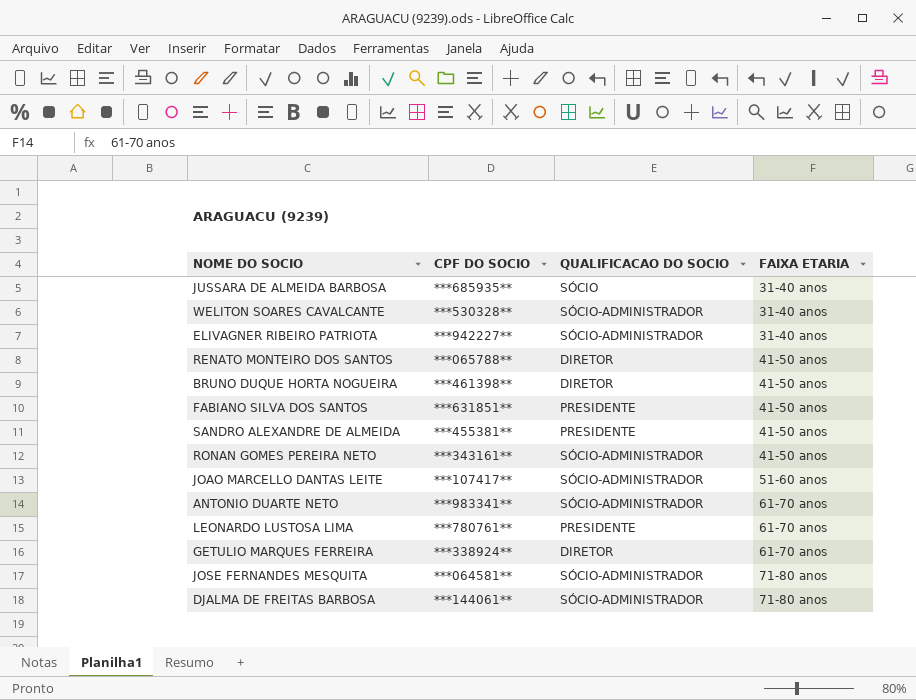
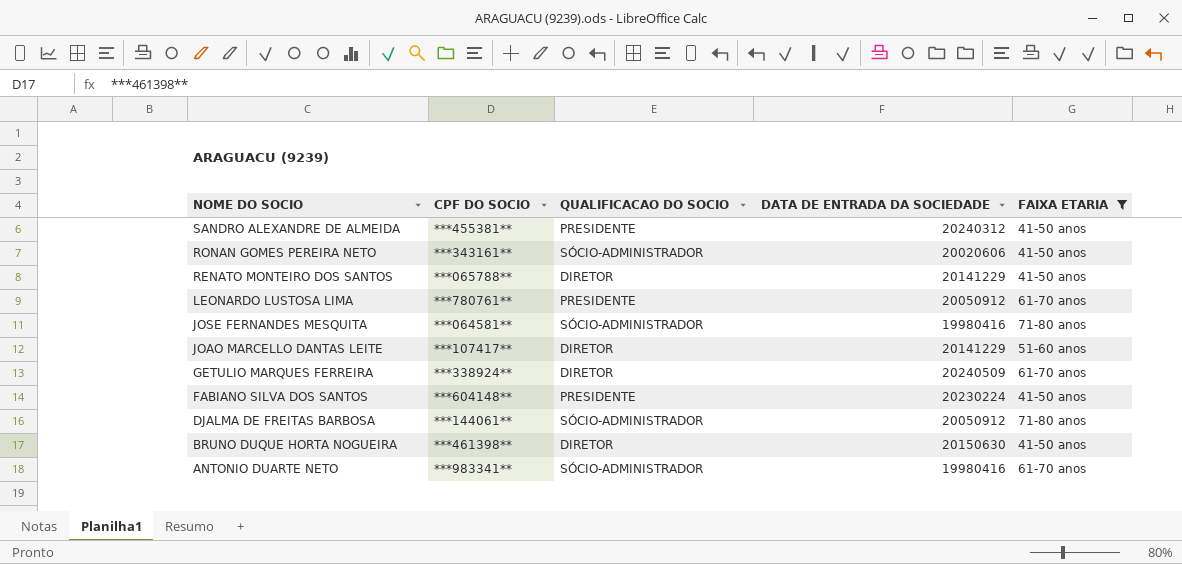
filter: none -> FAIXA ETARIA != 31-40 anos
row order: FAIXA ETARIA ascending -> NOME DO SOCIO descending
column DATA DE ENTRADA DA SOCIEDADE | position: none -> 4
JOAO MARCELLO DANTAS LEITE | QUALIFICACAO DO SOCIO: SÓCIO-ADMINISTRADOR -> DIRETOR
FABIANO SILVA DOS SANTOS | CPF DO SOCIO: ***631851** -> ***604148**

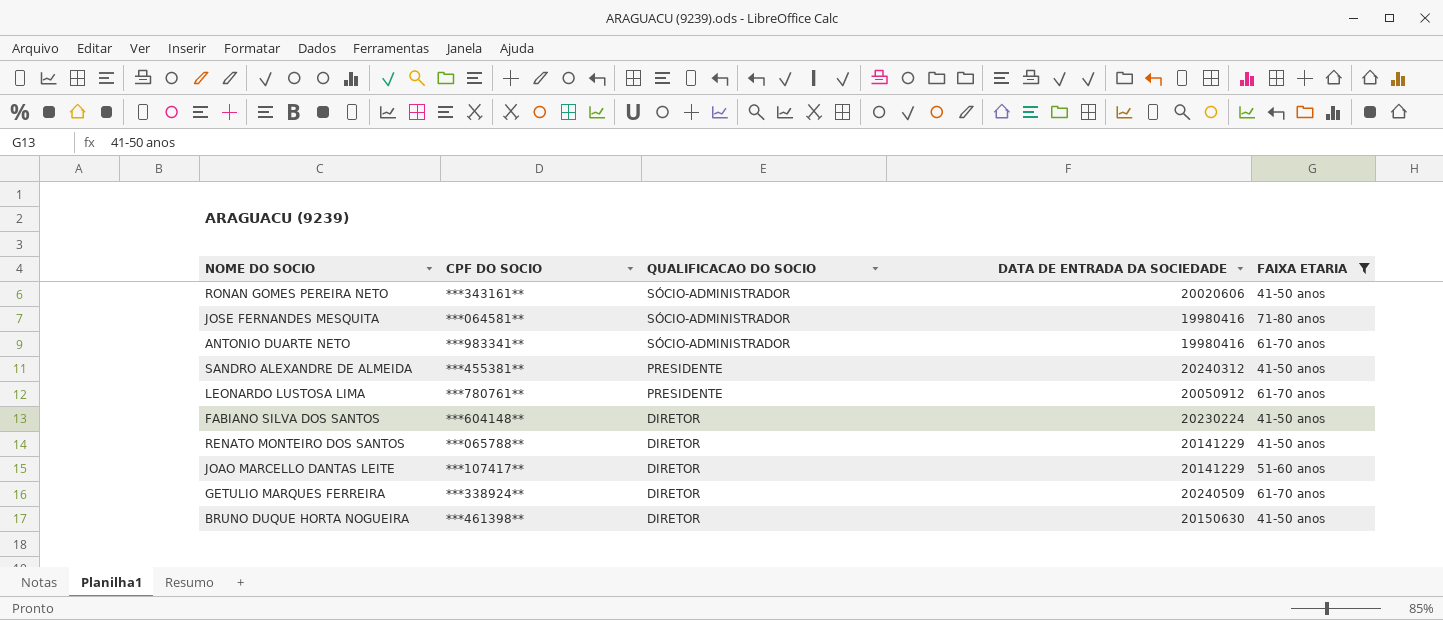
row order: NOME DO SOCIO descending -> QUALIFICACAO DO SOCIO descending
row DJALMA DE FREITAS BARBOSA: ***144061** | SÓCIO-ADMINISTRADOR | 20050912 | 71-80 anos -> none
FABIANO SILVA DOS SANTOS | QUALIFICACAO DO SOCIO: PRESIDENTE -> DIRETOR

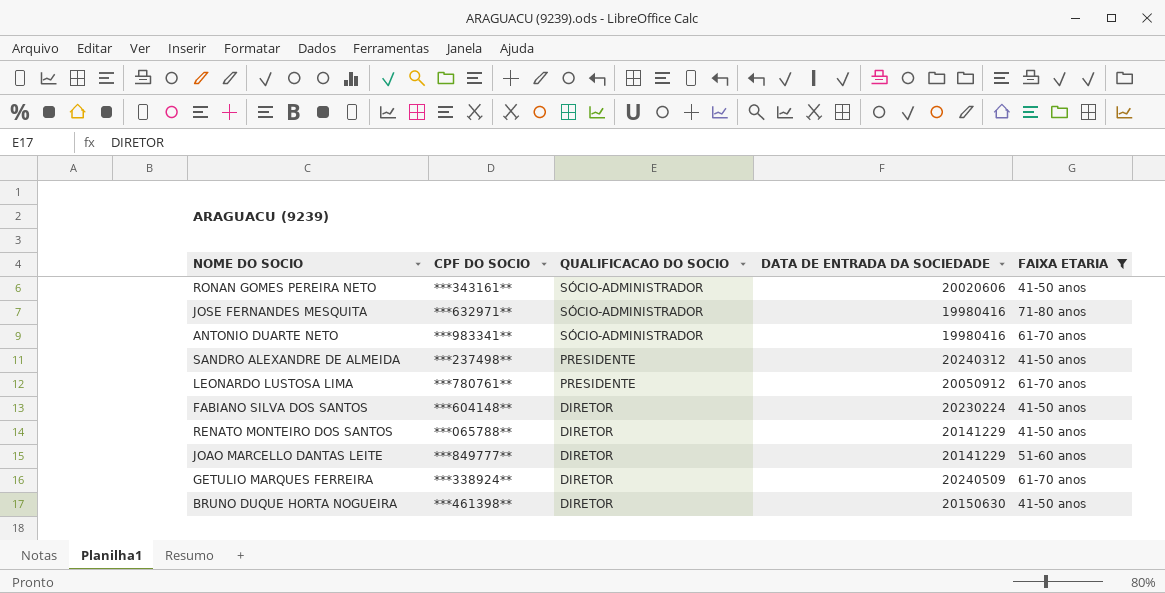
JOSE FERNANDES MESQUITA | CPF DO SOCIO: ***064581** -> ***632971**
SANDRO ALEXANDRE DE ALMEIDA | CPF DO SOCIO: ***455381** -> ***237498**
JOAO MARCELLO DANTAS LEITE | CPF DO SOCIO: ***107417** -> ***849777**

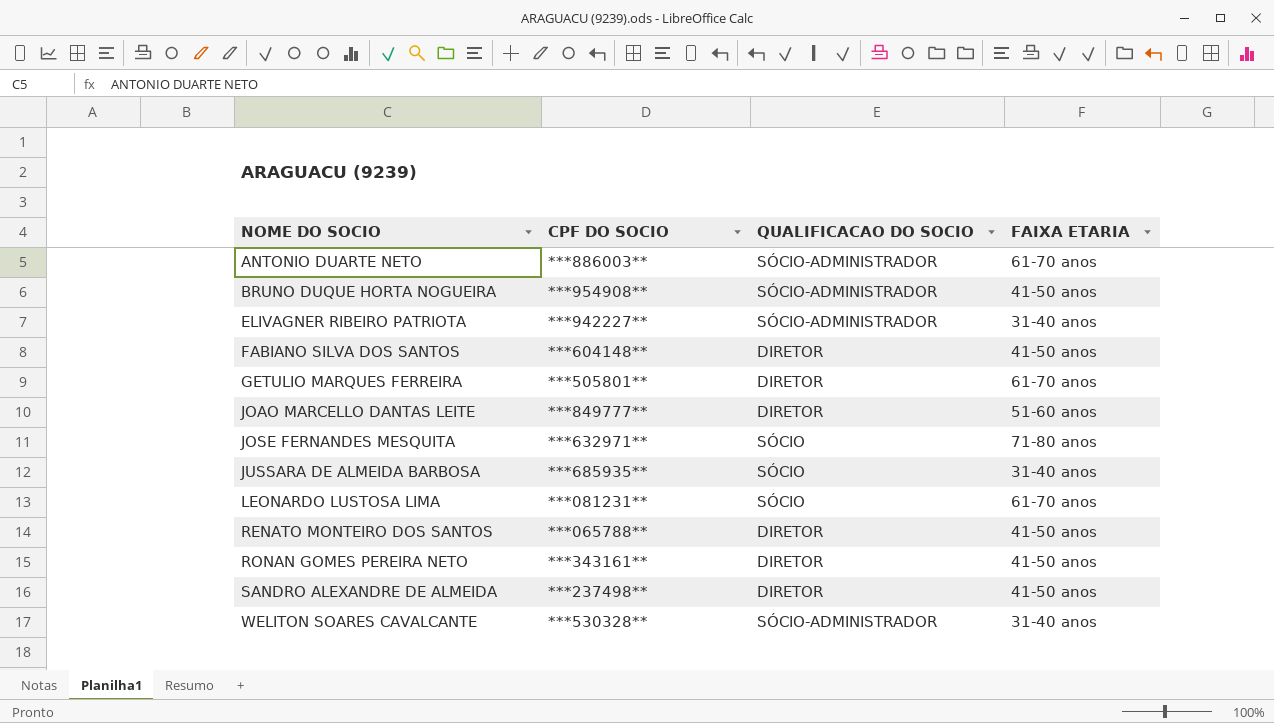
filter: FAIXA ETARIA != 31-40 anos -> none
row order: QUALIFICACAO DO SOCIO descending -> NOME DO SOCIO ascending
column DATA DE ENTRADA DA SOCIEDADE | position: 4 -> none
ANTONIO DUARTE NETO | CPF DO SOCIO: ***983341** -> ***886003**
BRUNO DUQUE HORTA NOGUEIRA | CPF DO SOCIO: ***461398** -> ***954908**
BRUNO DUQUE HORTA NOGUEIRA | QUALIFICACAO DO SOCIO: DIRETOR -> SÓCIO-ADMINISTRADOR
GETULIO MARQUES FERREIRA | CPF DO SOCIO: ***338924** -> ***505801**
JOSE FERNANDES MESQUITA | QUALIFICACAO DO SOCIO: SÓCIO-ADMINISTRADOR -> SÓCIO
LEONARDO LUSTOSA LIMA | CPF DO SOCIO: ***780761** -> ***081231**
LEONARDO LUSTOSA LIMA | QUALIFICACAO DO SOCIO: PRESIDENTE -> SÓCIO
RONAN GOMES PEREIRA NETO | QUALIFICACAO DO SOCIO: SÓCIO-ADMINISTRADOR -> DIRETOR
SANDRO ALEXANDRE DE ALMEIDA | QUALIFICACAO DO SOCIO: PRESIDENTE -> DIRETOR

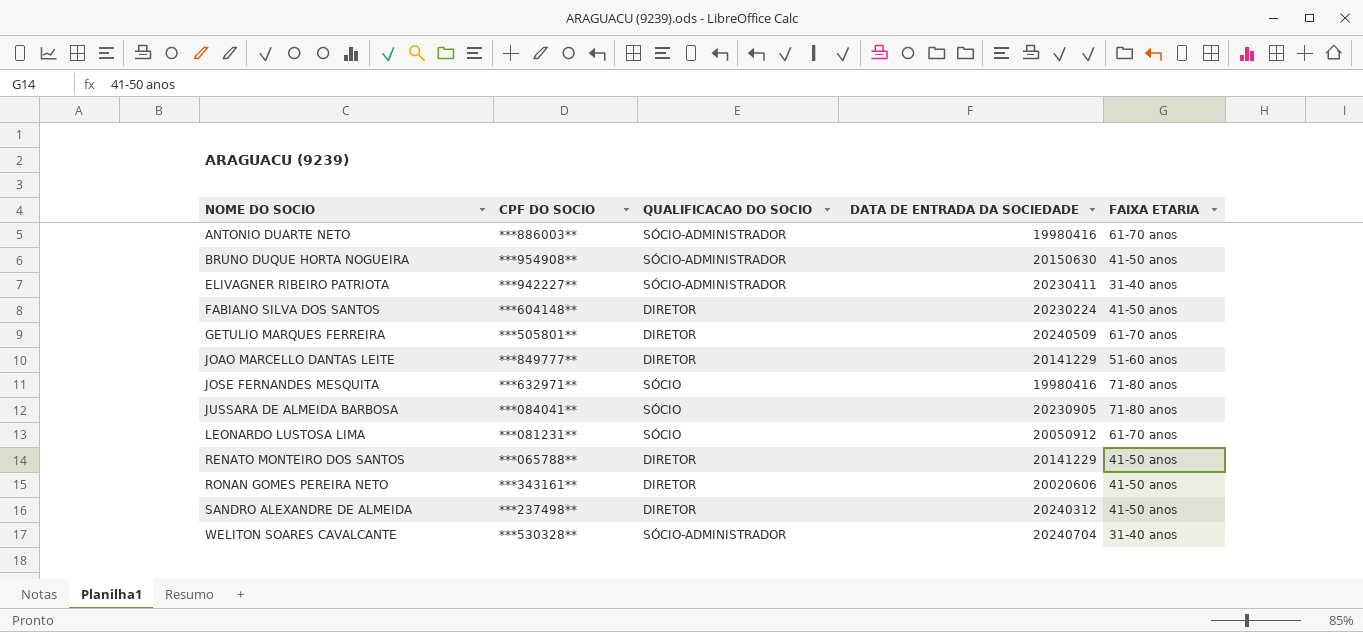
column DATA DE ENTRADA DA SOCIEDADE | position: none -> 4
JUSSARA DE ALMEIDA BARBOSA | CPF DO SOCIO: ***685935** -> ***084041**
JUSSARA DE ALMEIDA BARBOSA | FAIXA ETARIA: 31-40 anos -> 71-80 anos

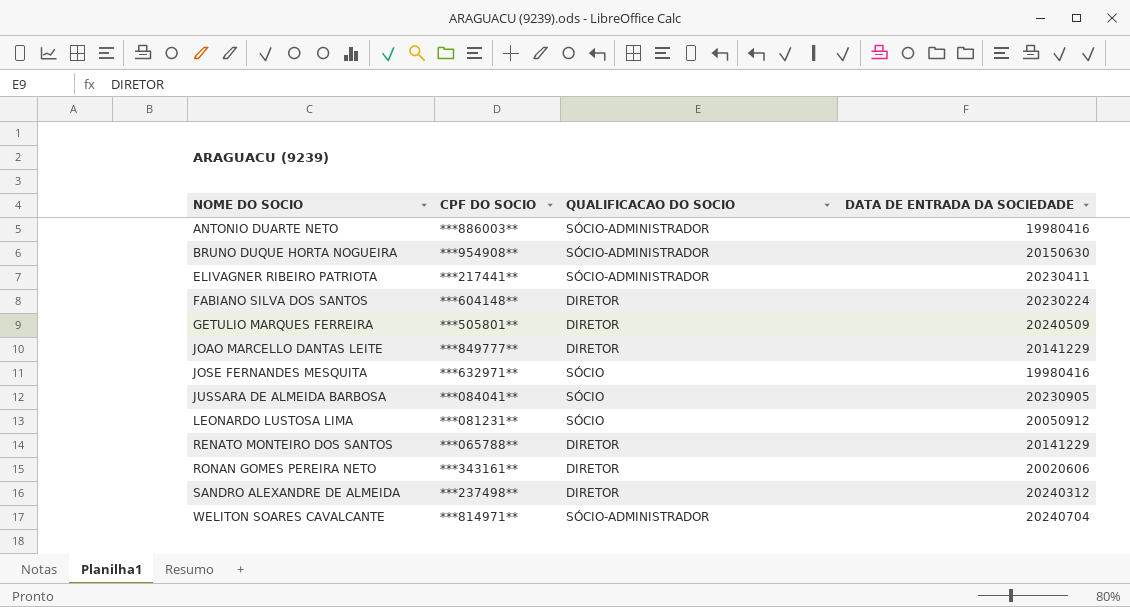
column FAIXA ETARIA | position: 5 -> none
ELIVAGNER RIBEIRO PATRIOTA | CPF DO SOCIO: ***942227** -> ***217441**
WELITON SOARES CAVALCANTE | CPF DO SOCIO: ***530328** -> ***814971**

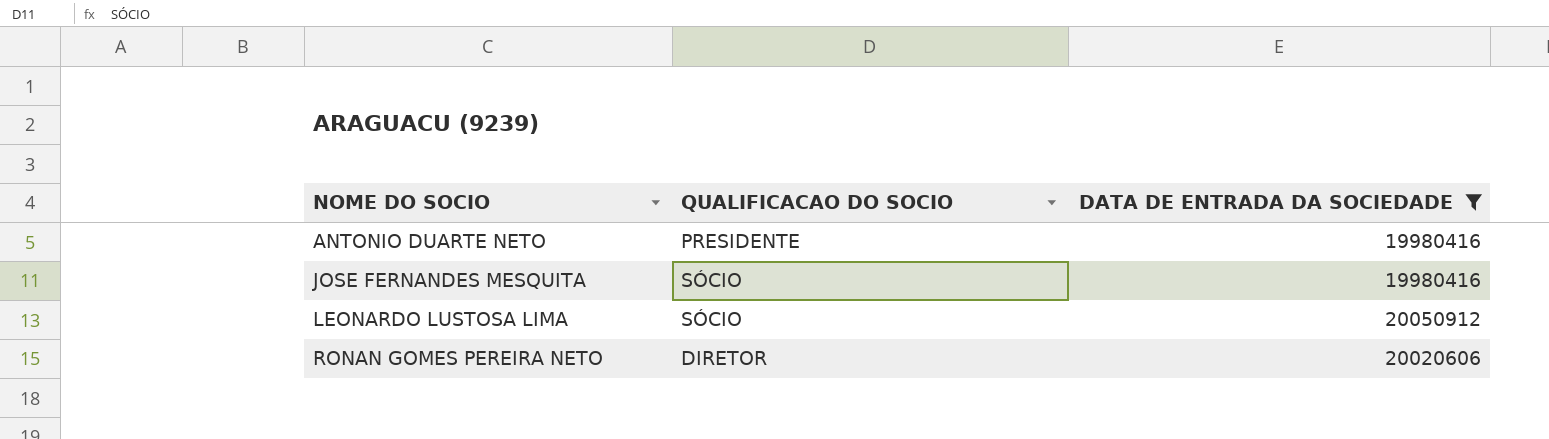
filter: none -> DATA DE ENTRADA DA SOCIEDADE <= 20050912
column CPF DO SOCIO | position: 2 -> none
ANTONIO DUARTE NETO | QUALIFICACAO DO SOCIO: SÓCIO-ADMINISTRADOR -> PRESIDENTE

